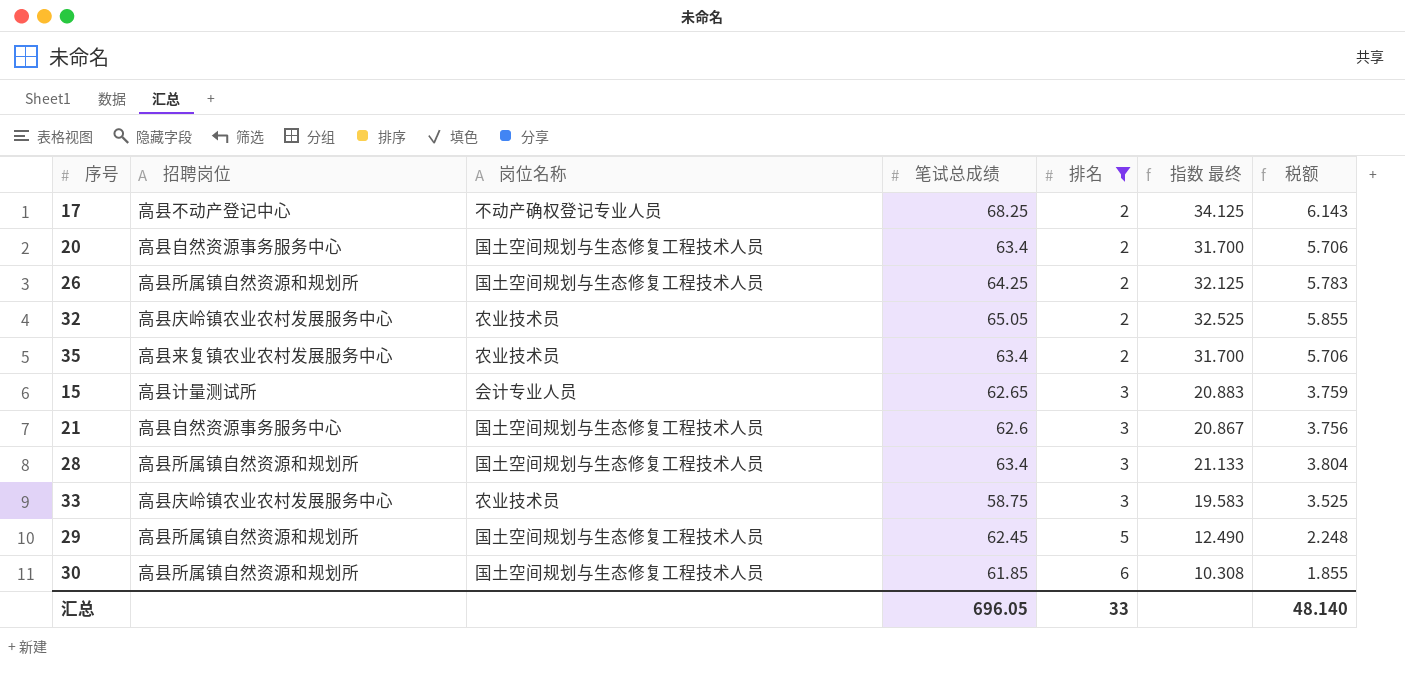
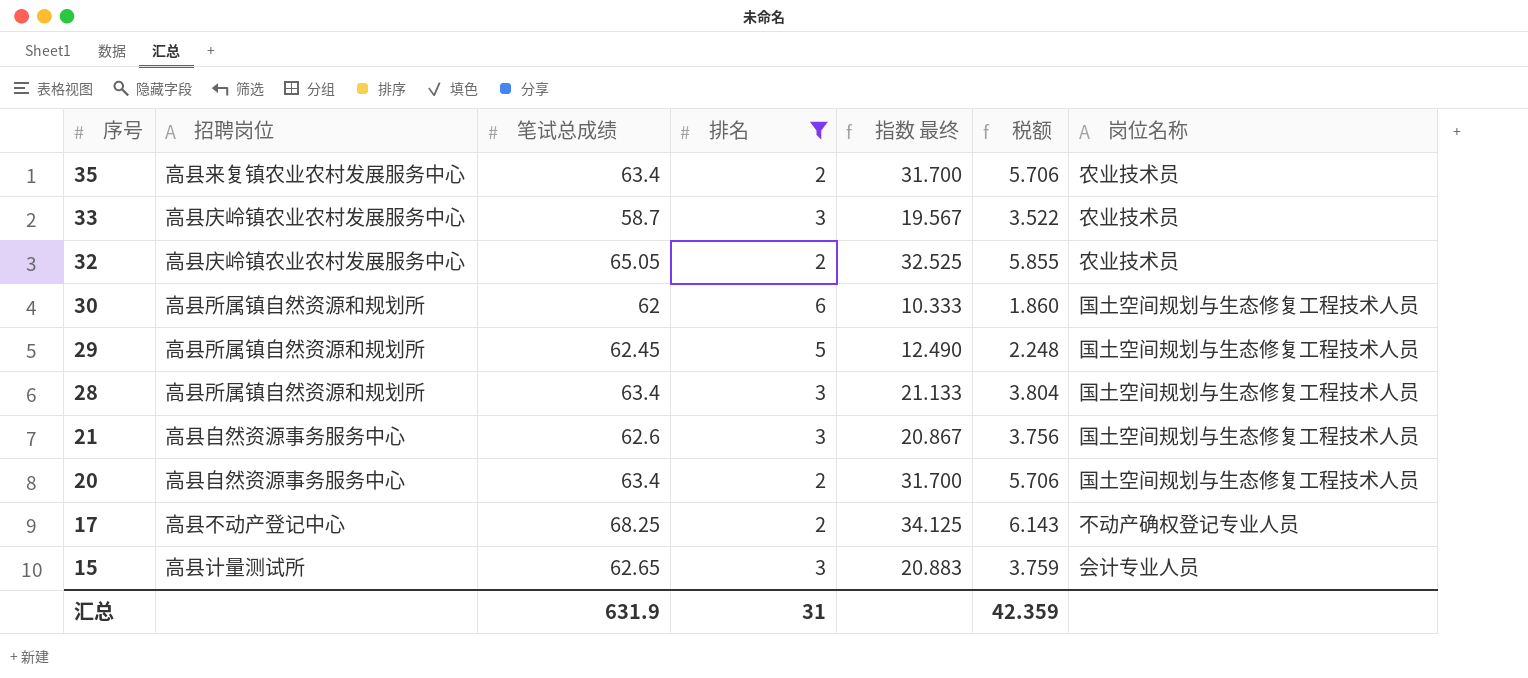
row order: 排名 ascending -> 序号 descending
column 岗位名称 | position: 3 -> 7
row 26: 高县所属镇自然资源和规划所 | 国土空间规划与生态修复工程技术人员 | 64.25 | 2 | 32.125 | 5.783 -> none
33 | 笔试总成绩: 58.75 -> 58.7
33 | 指数 最终: 19.583 -> 19.567
33 | 税额: 3.525 -> 3.522
30 | 笔试总成绩: 61.85 -> 62
30 | 指数 最终: 10.308 -> 10.333
30 | 税额: 1.855 -> 1.860
汇总 | 笔试总成绩: 696.05 -> 631.9
汇总 | 排名: 33 -> 31
汇总 | 税额: 48.140 -> 42.359

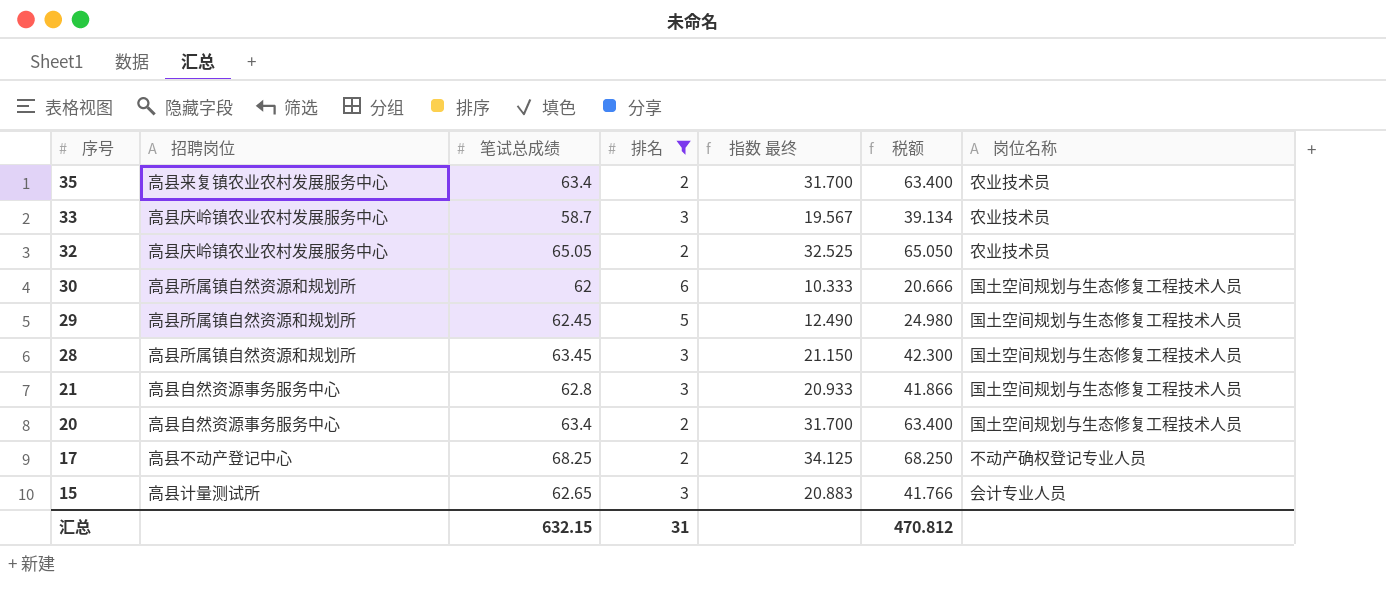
column 税额 | formula: [指数 最终] * 0.18 -> [指数 最终] * 2
28 | 笔试总成绩: 63.4 -> 63.45
28 | 指数 最终: 21.133 -> 21.150
21 | 笔试总成绩: 62.6 -> 62.8
21 | 指数 最终: 20.867 -> 20.933
汇总 | 笔试总成绩: 631.9 -> 632.15
汇总 | 税额: 42.359 -> 470.812

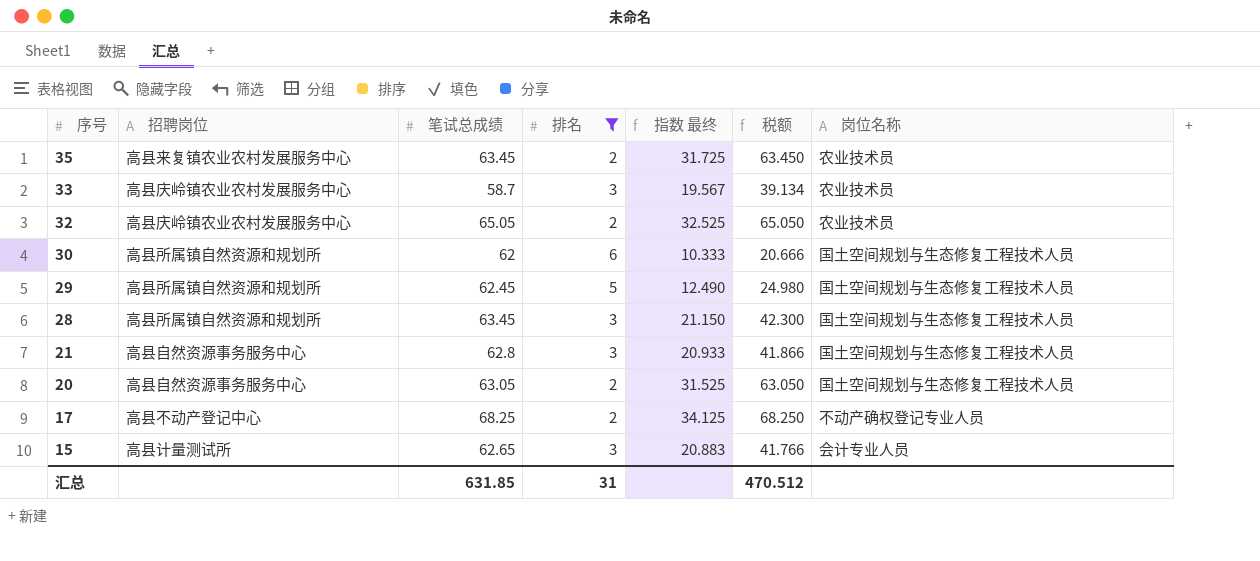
35 | 笔试总成绩: 63.4 -> 63.45
35 | 指数 最终: 31.700 -> 31.725
35 | 税额: 63.400 -> 63.450
20 | 笔试总成绩: 63.4 -> 63.05
20 | 指数 最终: 31.700 -> 31.525
20 | 税额: 63.400 -> 63.050
汇总 | 笔试总成绩: 632.15 -> 631.85
汇总 | 税额: 470.812 -> 470.512

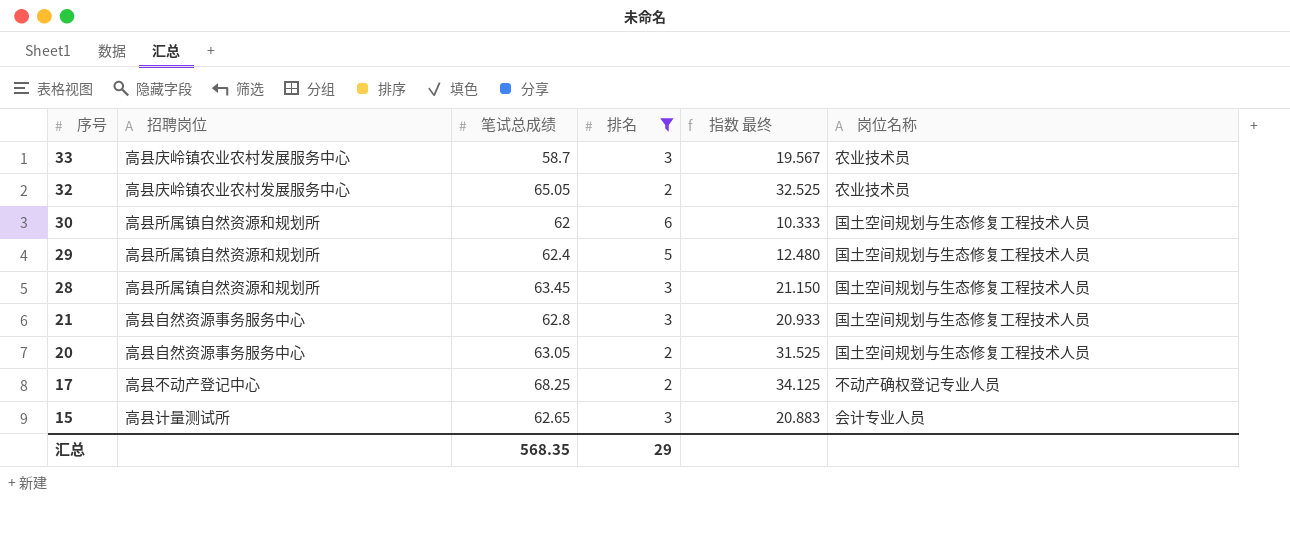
column 税额 | formula: [指数 最终] * 2 -> none
row 35: 高县来复镇农业农村发展服务中心 | 63.45 | 2 | 31.725 | 63.450 | 农业技术员 -> none
29 | 笔试总成绩: 62.45 -> 62.4
29 | 指数 最终: 12.490 -> 12.480
汇总 | 笔试总成绩: 631.85 -> 568.35
汇总 | 排名: 31 -> 29

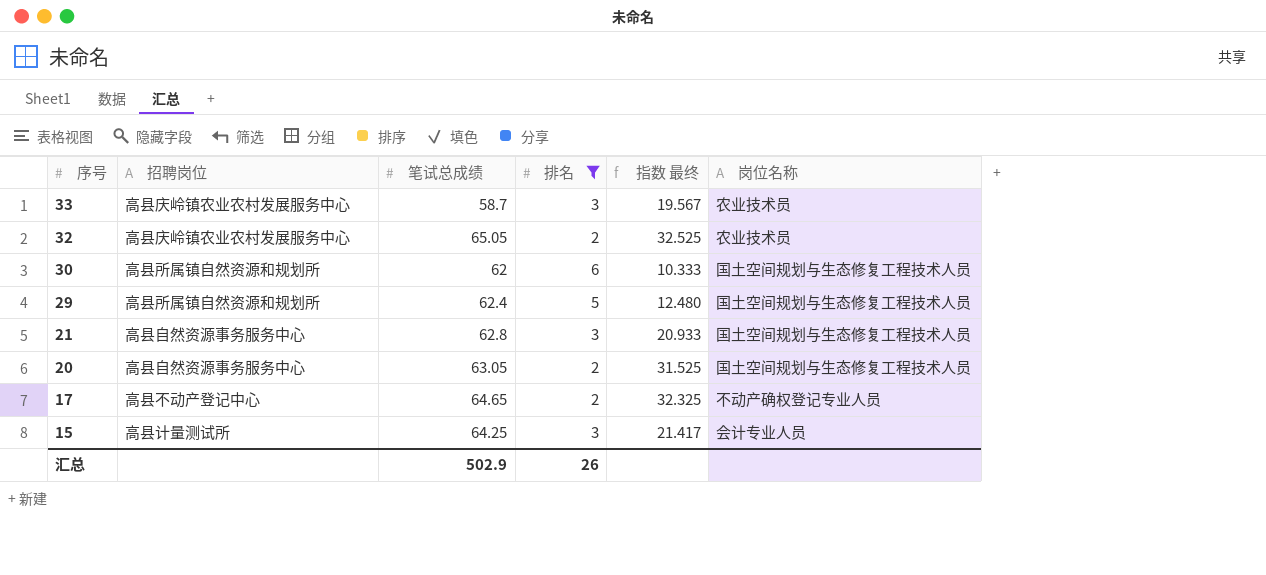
row 28: 高县所属镇自然资源和规划所 | 63.45 | 3 | 21.150 | 国土空间规划与生态修复工程技术人员 -> none
17 | 笔试总成绩: 68.25 -> 64.65
17 | 指数 最终: 34.125 -> 32.325
15 | 笔试总成绩: 62.65 -> 64.25
15 | 指数 最终: 20.883 -> 21.417
汇总 | 笔试总成绩: 568.35 -> 502.9
汇总 | 排名: 29 -> 26

